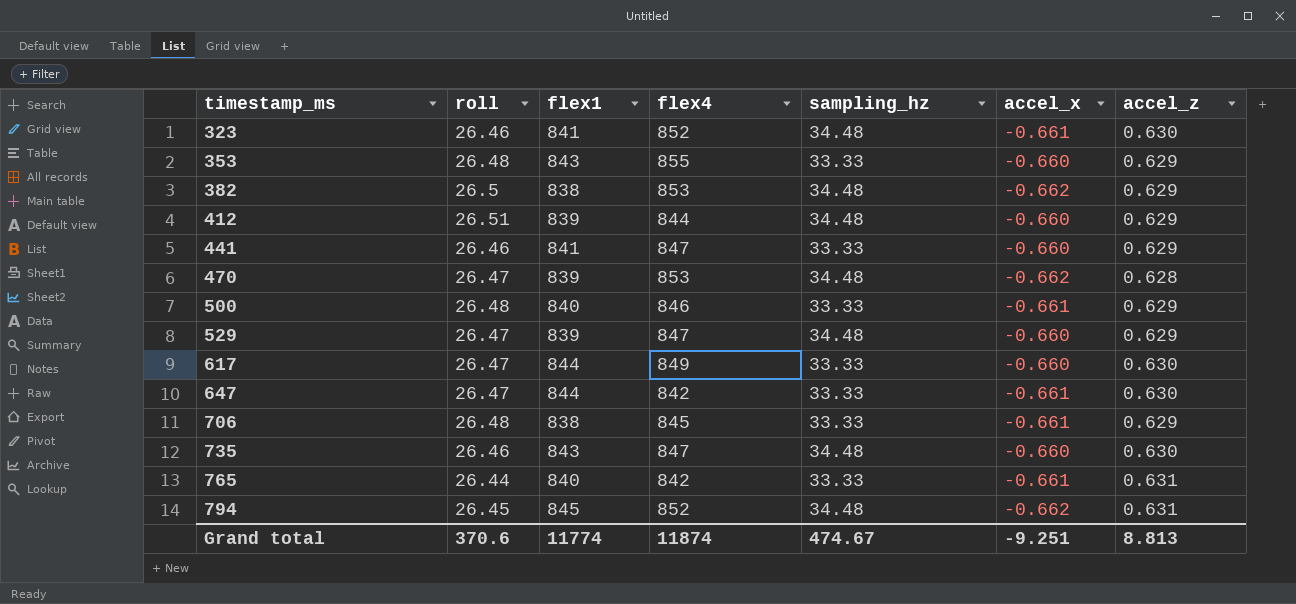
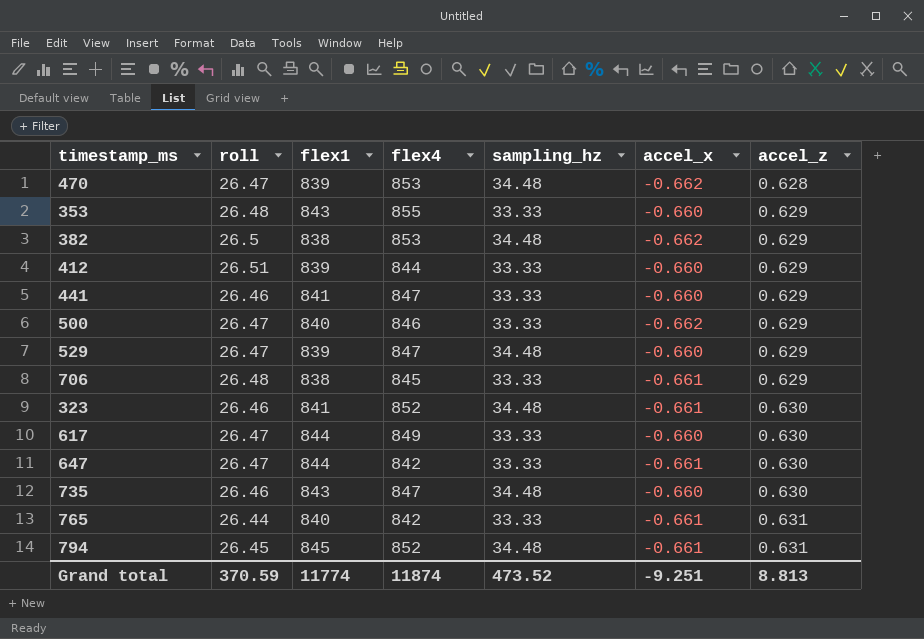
row order: timestamp_ms ascending -> accel_z ascending
412 | sampling_hz: 34.48 -> 33.33
500 | roll: 26.48 -> 26.47
500 | accel_x: -0.661 -> -0.662
794 | accel_x: -0.662 -> -0.661
Grand total | roll: 370.6 -> 370.59
Grand total | sampling_hz: 474.67 -> 473.52

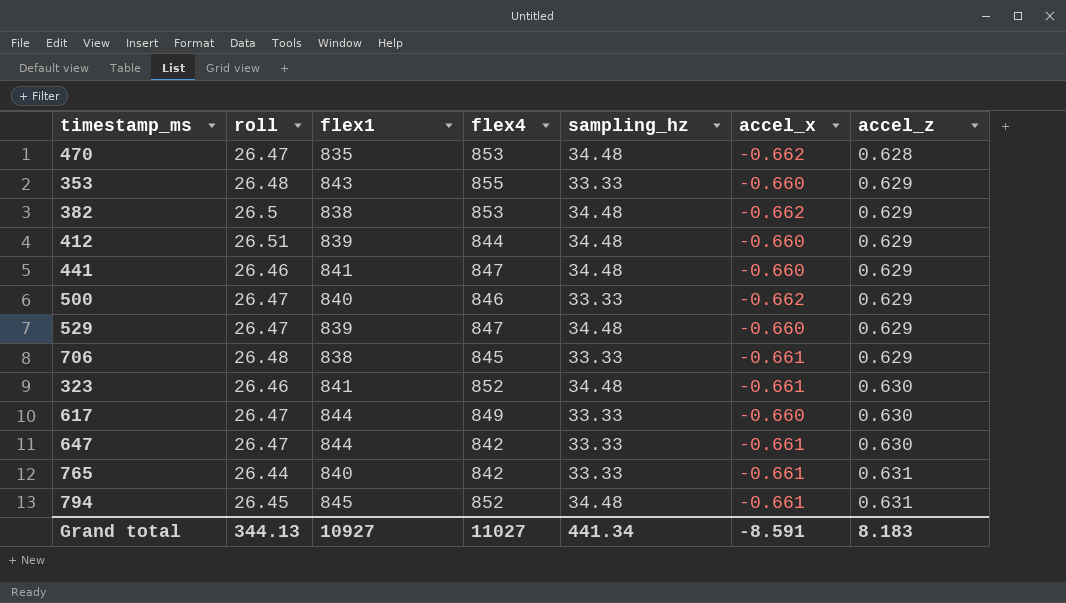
row 735: 26.46 | 843 | 847 | 34.48 | -0.660 | 0.630 -> none
470 | flex1: 839 -> 835
412 | sampling_hz: 33.33 -> 34.48
441 | sampling_hz: 33.33 -> 34.48
Grand total | roll: 370.59 -> 344.13
Grand total | flex1: 11774 -> 10927
Grand total | flex4: 11874 -> 11027
Grand total | sampling_hz: 473.52 -> 441.34
Grand total | accel_x: -9.251 -> -8.591
Grand total | accel_z: 8.813 -> 8.183

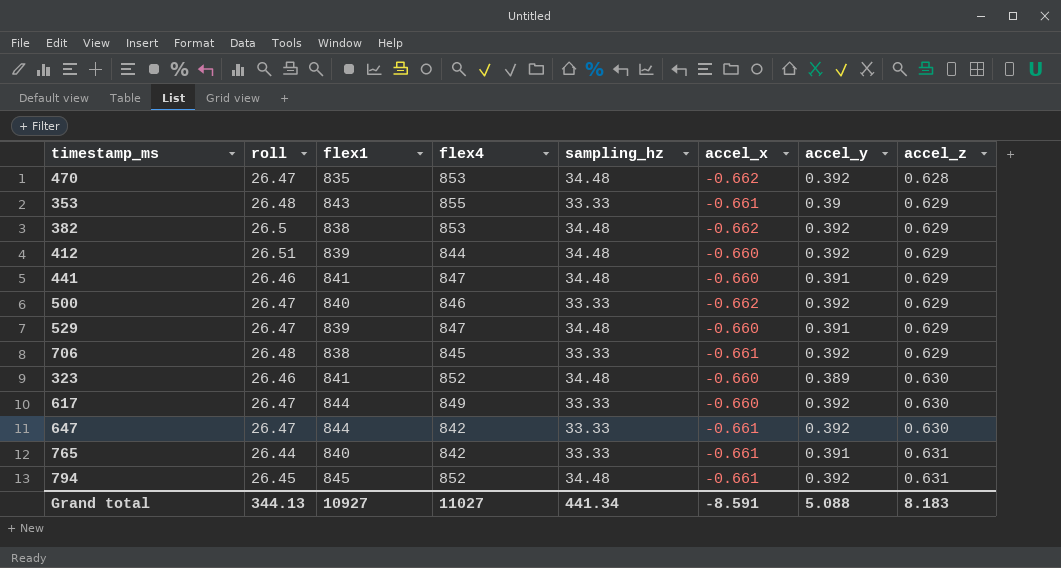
column accel_y | position: none -> 7
353 | accel_x: -0.660 -> -0.661
323 | accel_x: -0.661 -> -0.660

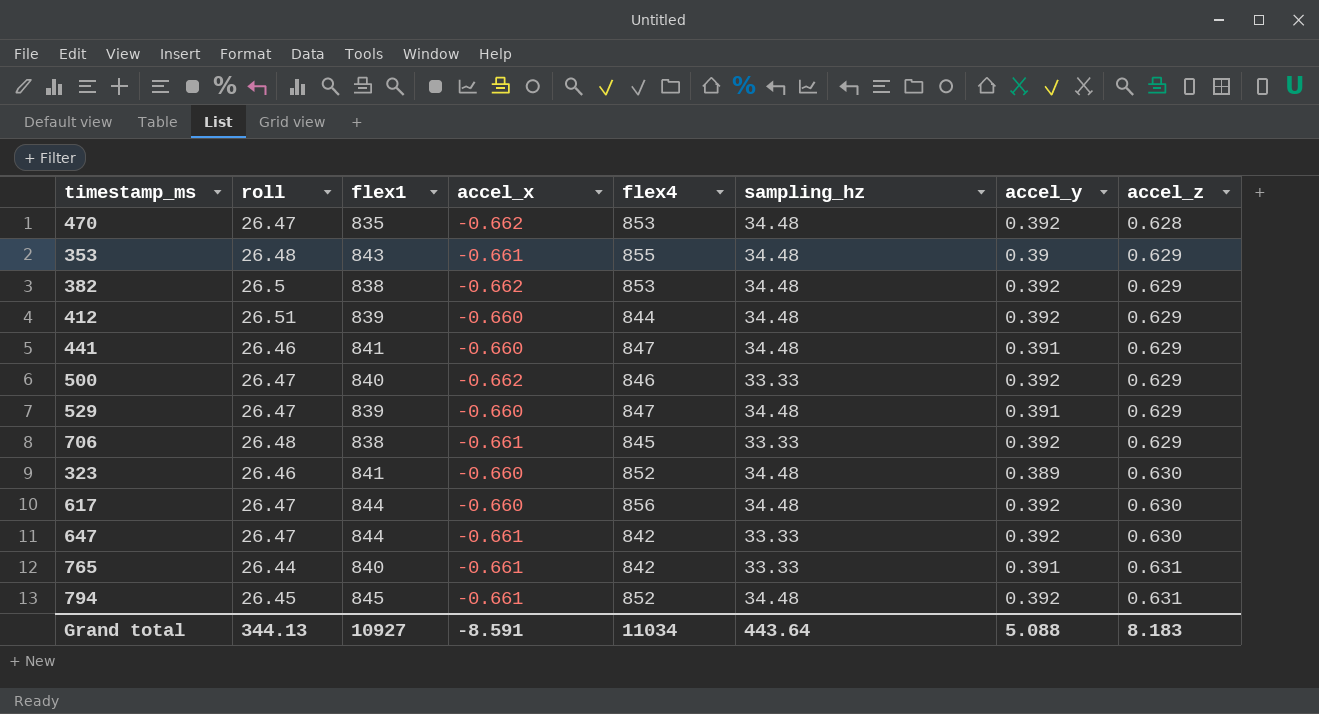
column accel_x | position: 6 -> 4
353 | sampling_hz: 33.33 -> 34.48
617 | flex4: 849 -> 856
617 | sampling_hz: 33.33 -> 34.48
Grand total | flex4: 11027 -> 11034
Grand total | sampling_hz: 441.34 -> 443.64

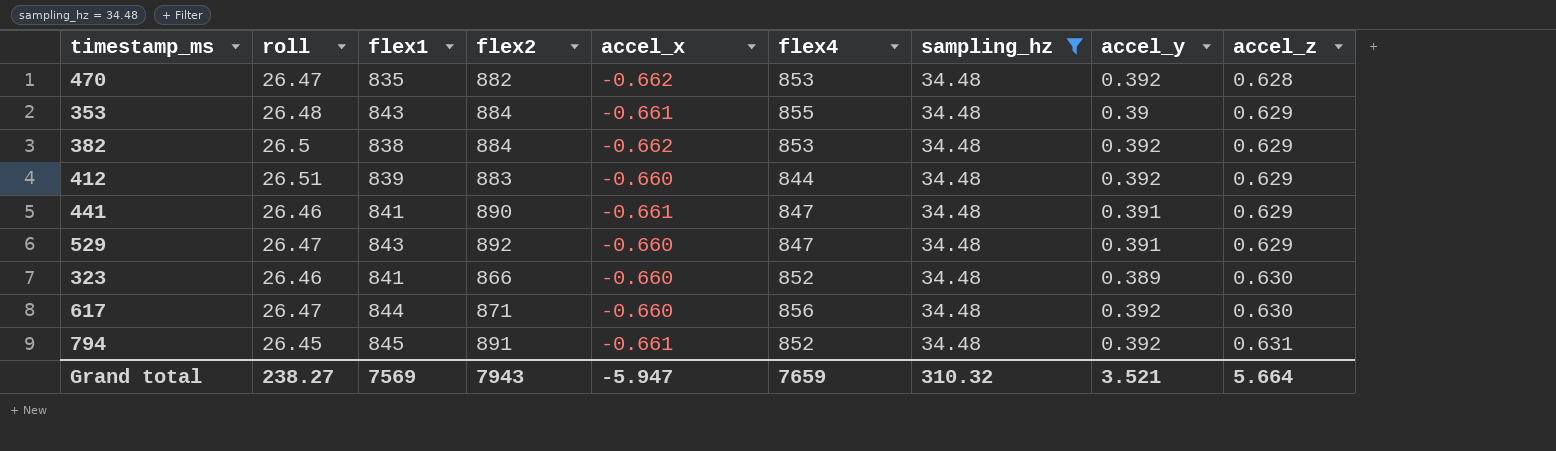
filter: none -> sampling_hz = 34.48
column flex2 | position: none -> 4
441 | accel_x: -0.660 -> -0.661
529 | flex1: 839 -> 843
Grand total | roll: 344.13 -> 238.27
Grand total | flex1: 10927 -> 7569
Grand total | accel_x: -8.591 -> -5.947
Grand total | flex4: 11034 -> 7659
Grand total | sampling_hz: 443.64 -> 310.32
Grand total | accel_y: 5.088 -> 3.521
Grand total | accel_z: 8.183 -> 5.664

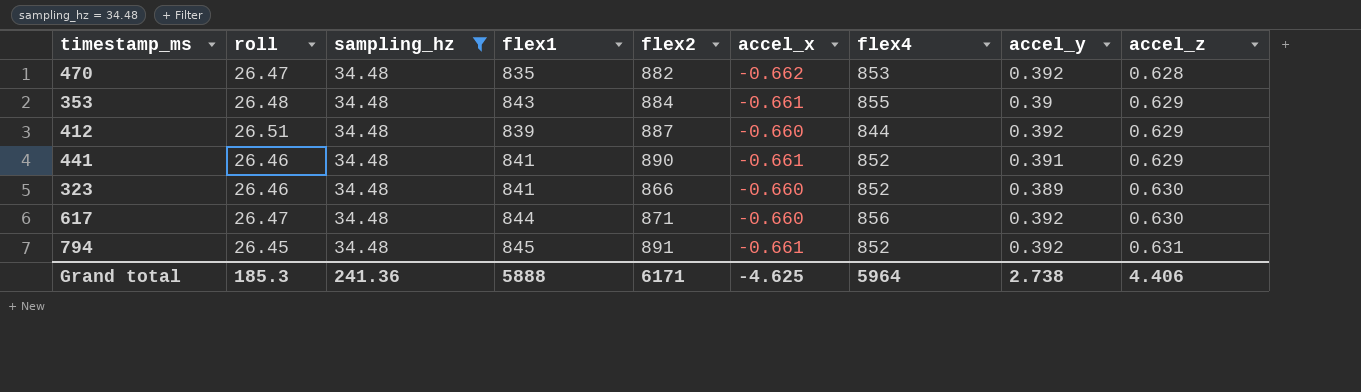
column sampling_hz | position: 7 -> 3
row 382: 26.5 | 838 | 884 | -0.662 | 853 | 34.48 | 0.392 | 0.629 -> none
row 529: 26.47 | 843 | 892 | -0.660 | 847 | 34.48 | 0.391 | 0.629 -> none
412 | flex2: 883 -> 887
441 | flex4: 847 -> 852
Grand total | roll: 238.27 -> 185.3
Grand total | sampling_hz: 310.32 -> 241.36
Grand total | flex1: 7569 -> 5888
Grand total | flex2: 7943 -> 6171
Grand total | accel_x: -5.947 -> -4.625
Grand total | flex4: 7659 -> 5964
Grand total | accel_y: 3.521 -> 2.738
Grand total | accel_z: 5.664 -> 4.406

